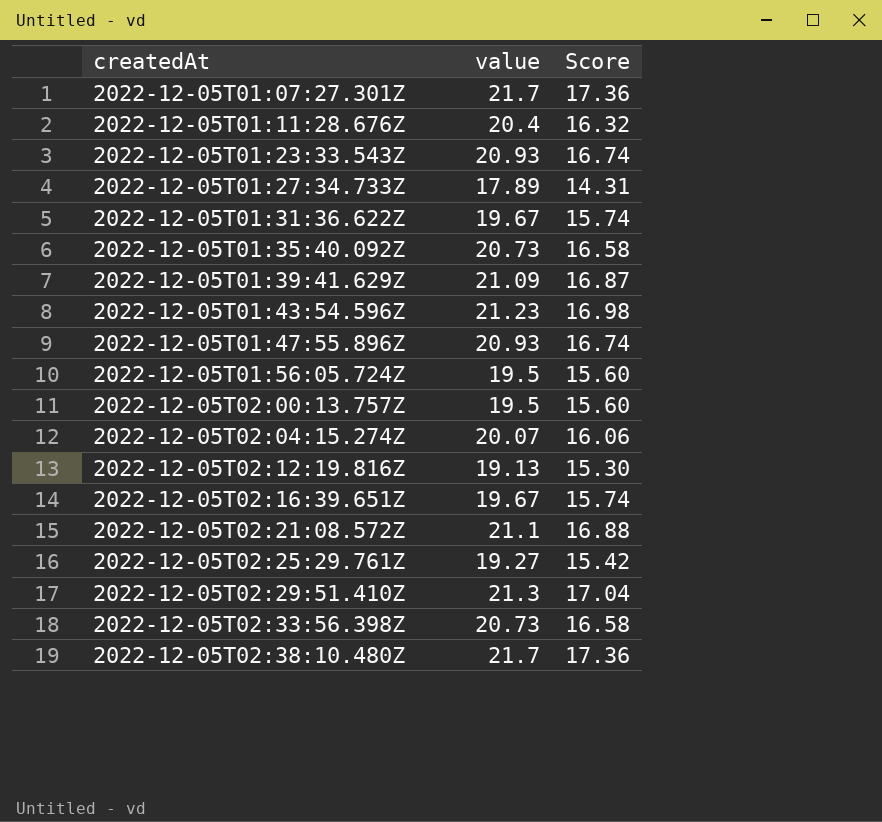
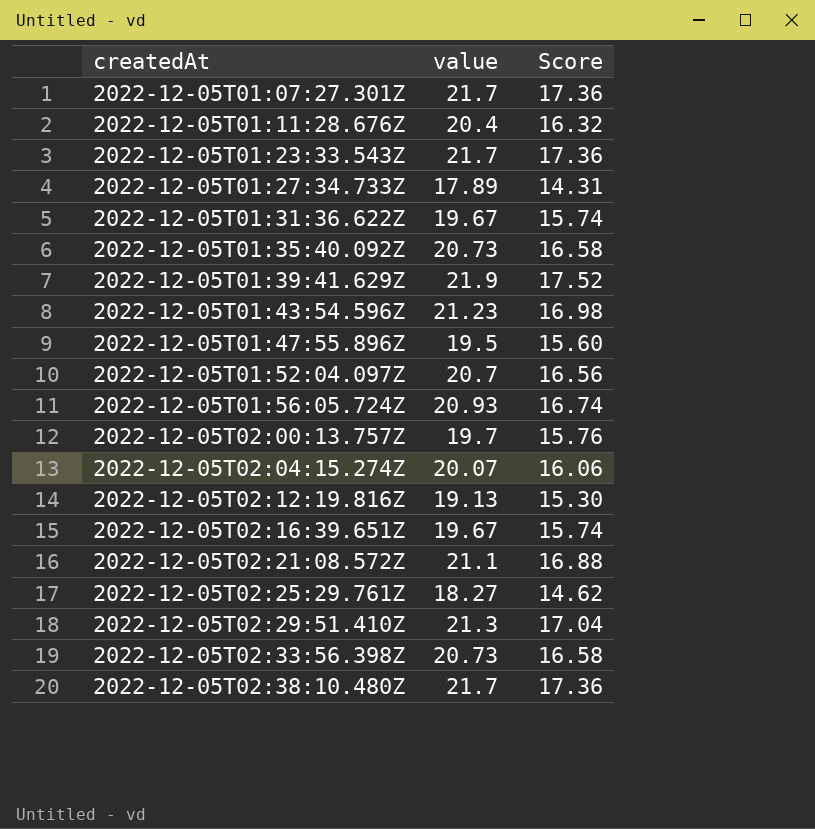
2022-12-05T01:23:33.543Z | value: 20.93 -> 21.7
2022-12-05T01:23:33.543Z | Score: 16.74 -> 17.36
2022-12-05T01:39:41.629Z | value: 21.09 -> 21.9
2022-12-05T01:39:41.629Z | Score: 16.87 -> 17.52
2022-12-05T01:47:55.896Z | value: 20.93 -> 19.5
2022-12-05T01:47:55.896Z | Score: 16.74 -> 15.60
row 2022-12-05T01:52:04.097Z: none -> 20.7 | 16.56
2022-12-05T01:56:05.724Z | value: 19.5 -> 20.93
2022-12-05T01:56:05.724Z | Score: 15.60 -> 16.74
2022-12-05T02:00:13.757Z | value: 19.5 -> 19.7
2022-12-05T02:00:13.757Z | Score: 15.60 -> 15.76
2022-12-05T02:25:29.761Z | value: 19.27 -> 18.27
2022-12-05T02:25:29.761Z | Score: 15.42 -> 14.62

